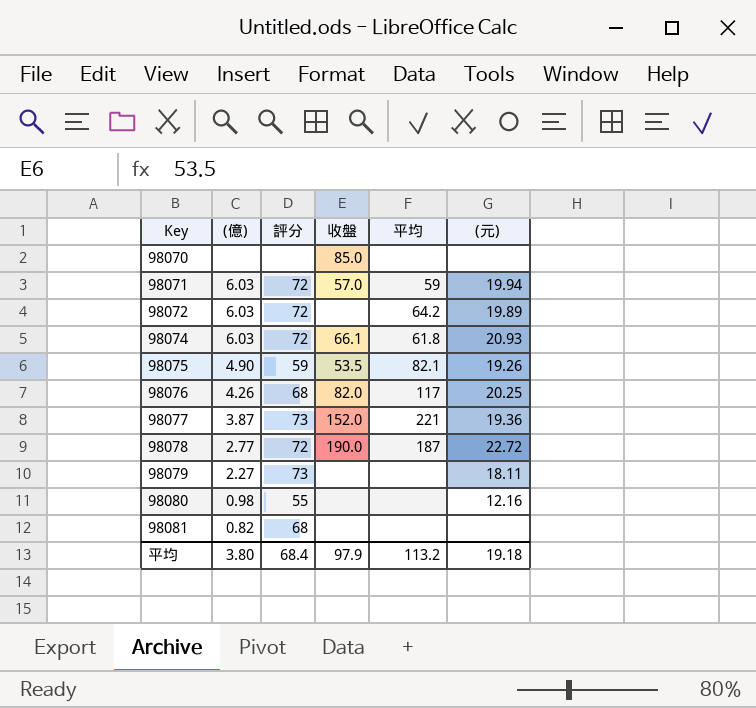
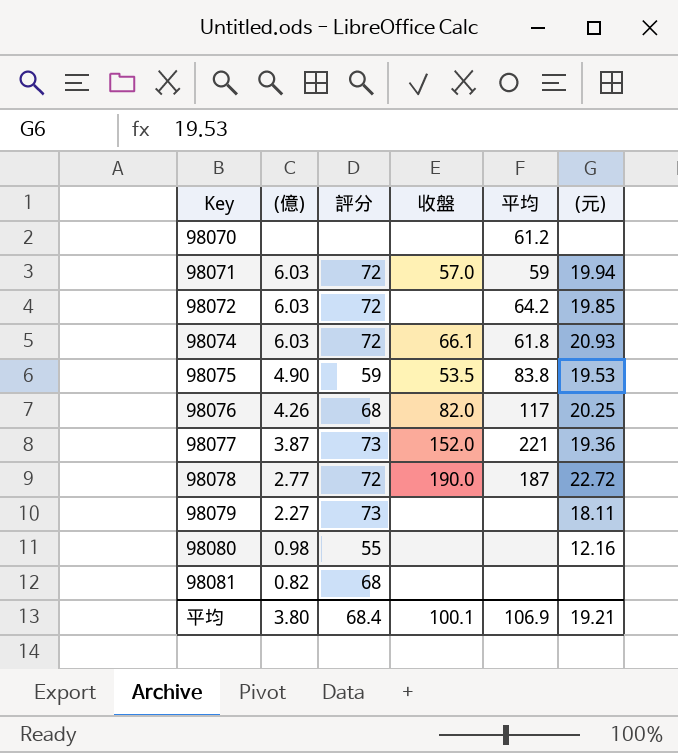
98070 | 收盤: 85.0 -> none
98070 | 平均: none -> 61.2
98072 | (元): 19.89 -> 19.85
98075 | 平均: 82.1 -> 83.8
98075 | (元): 19.26 -> 19.53
平均 | 收盤: 97.9 -> 100.1
平均 | 平均: 113.2 -> 106.9
平均 | (元): 19.18 -> 19.21

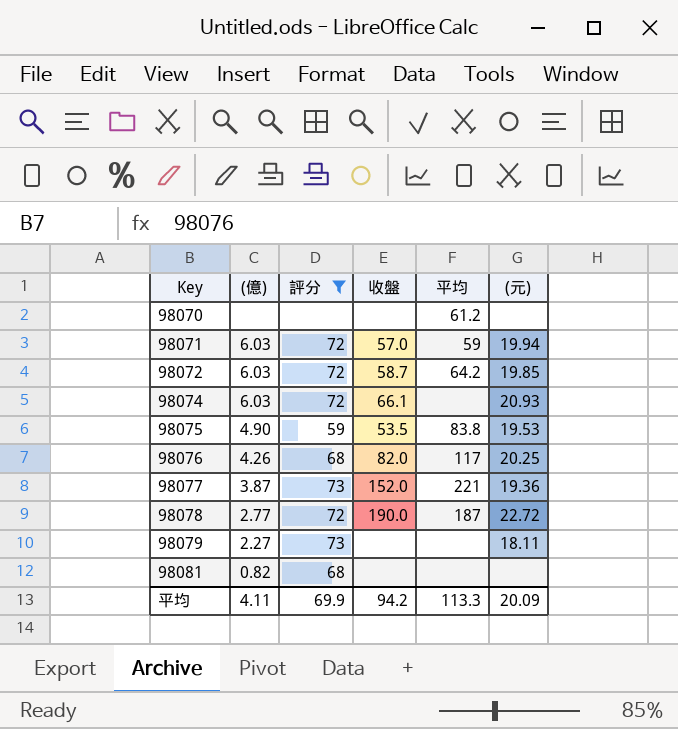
filter: none -> 評分 != 55
98072 | 收盤: none -> 58.7
98074 | 平均: 61.8 -> none
平均 | (億): 3.80 -> 4.11
平均 | 評分: 68.4 -> 69.9
平均 | 收盤: 100.1 -> 94.2
平均 | 平均: 106.9 -> 113.3
平均 | (元): 19.21 -> 20.09

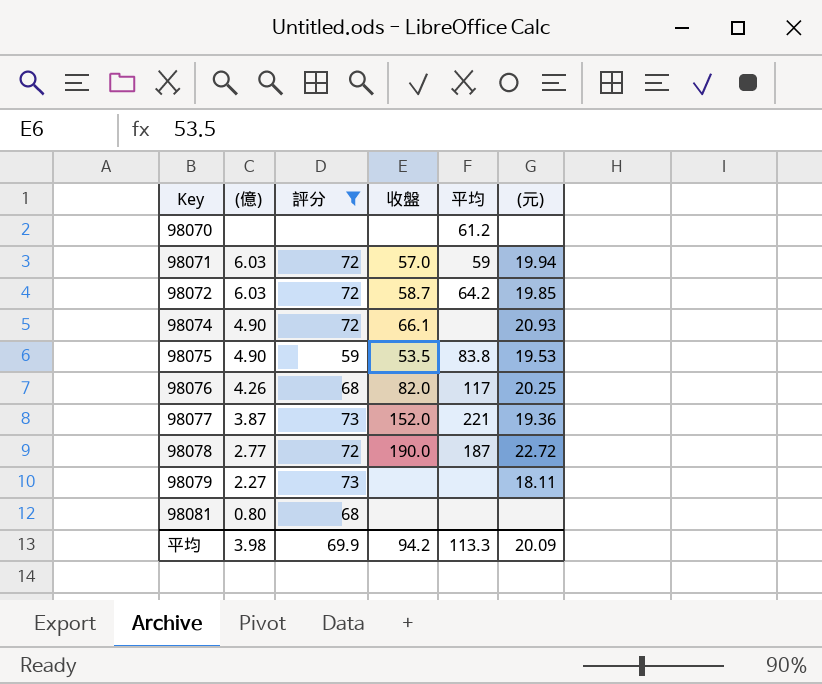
98074 | (億): 6.03 -> 4.90
98081 | (億): 0.82 -> 0.80
平均 | (億): 4.11 -> 3.98

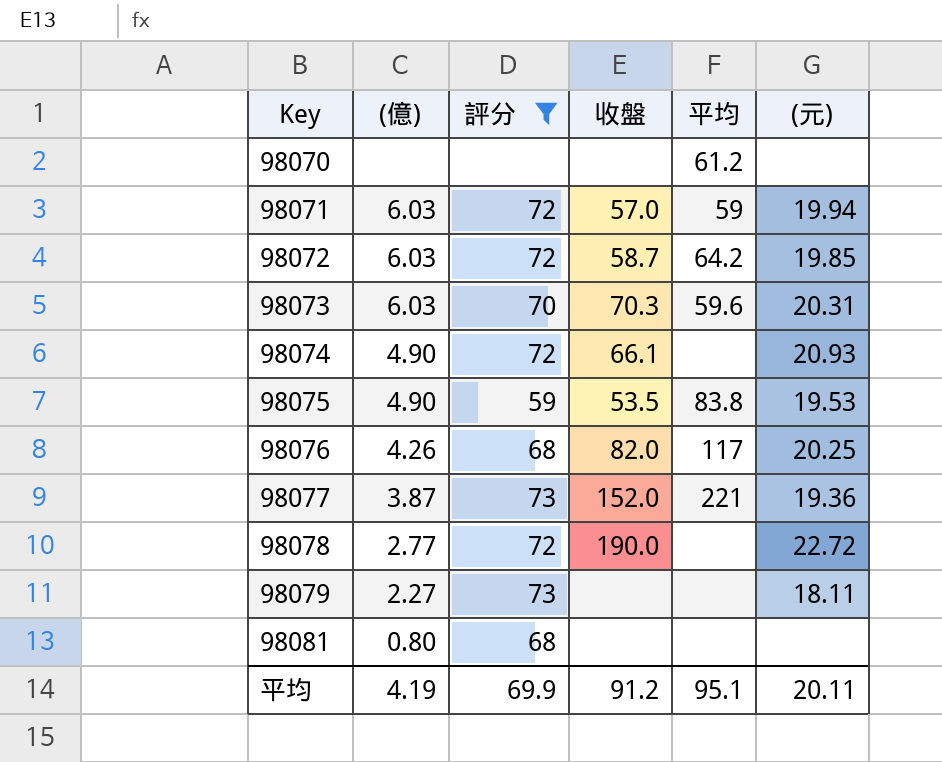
row 98073: none -> 6.03 | 70 | 70.3 | 59.6 | 20.31
98078 | 平均: 187 -> none
平均 | (億): 3.98 -> 4.19
平均 | 收盤: 94.2 -> 91.2
平均 | 平均: 113.3 -> 95.1
平均 | (元): 20.09 -> 20.11

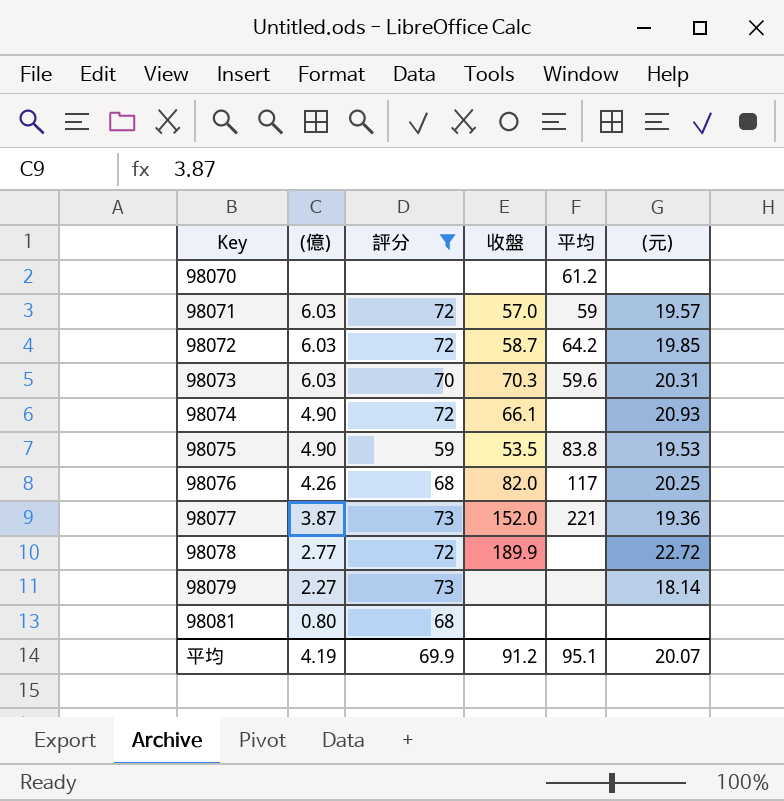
98071 | (元): 19.94 -> 19.57
98078 | 收盤: 190.0 -> 189.9
98079 | (元): 18.11 -> 18.14
平均 | (元): 20.11 -> 20.07

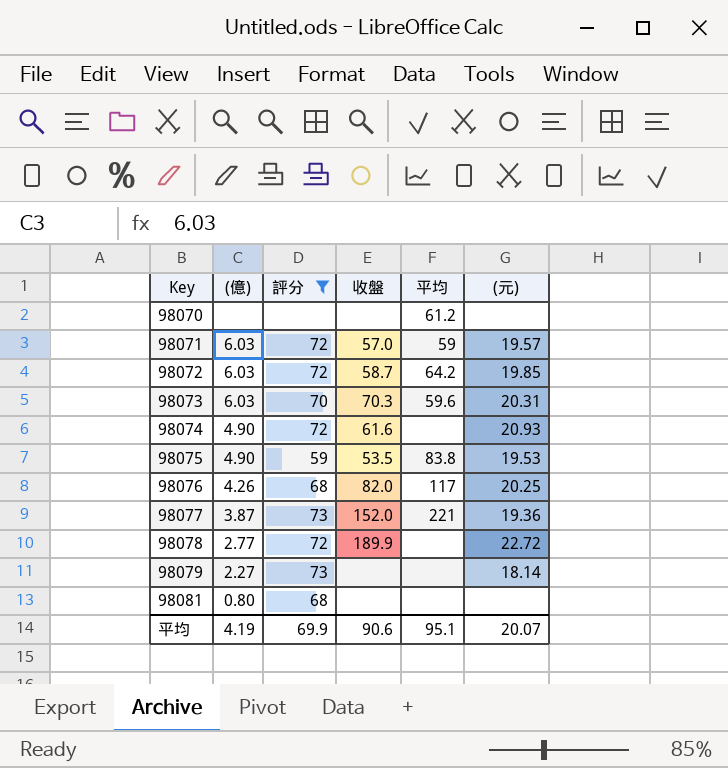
98074 | 收盤: 66.1 -> 61.6
平均 | 收盤: 91.2 -> 90.6

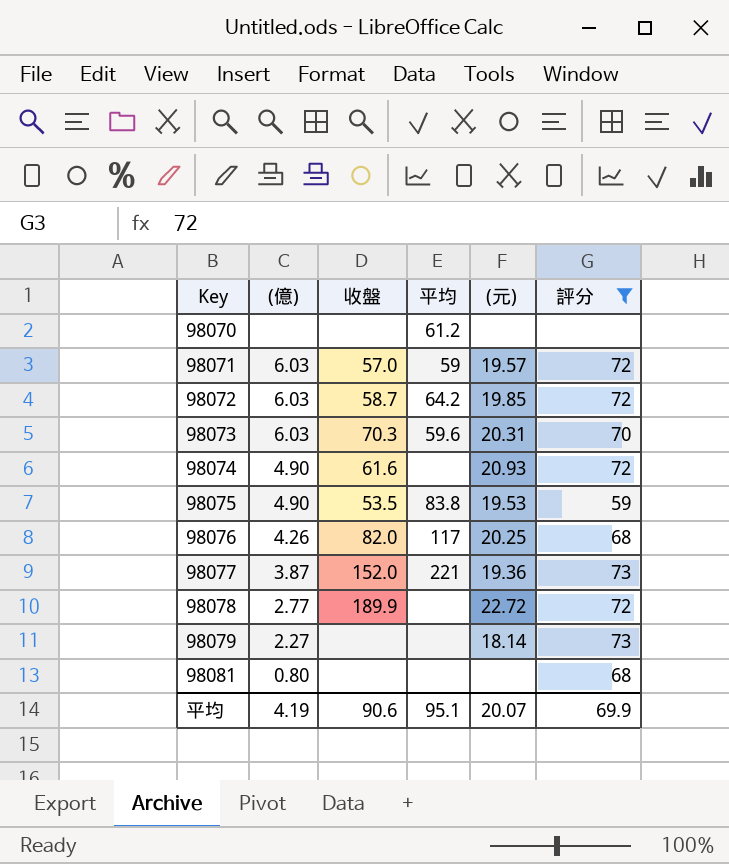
column 評分 | position: 3 -> 6

